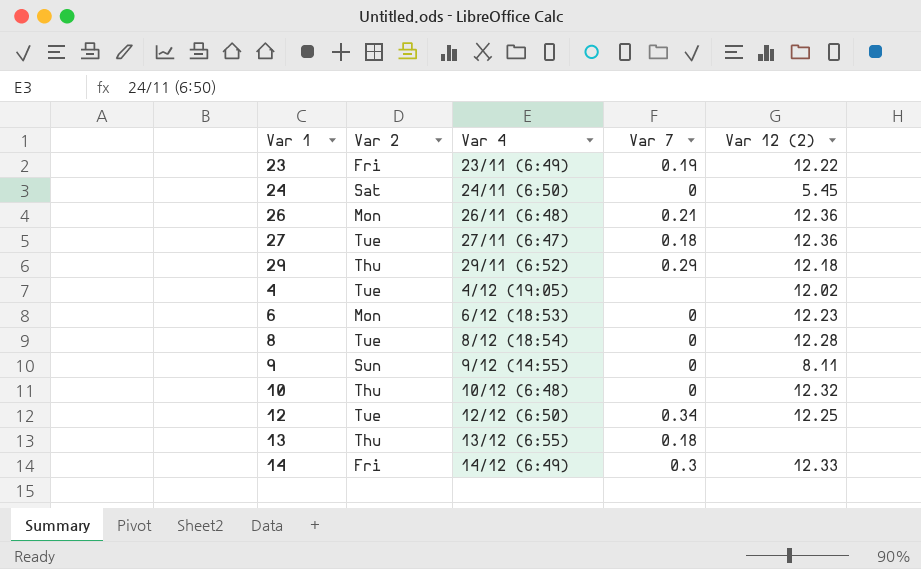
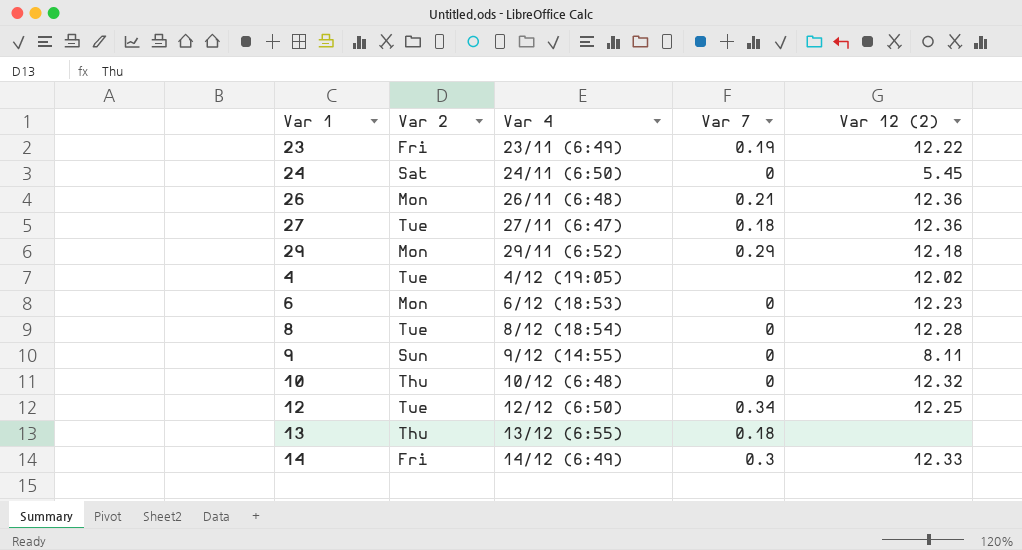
29 | Var 2: Thu -> Mon

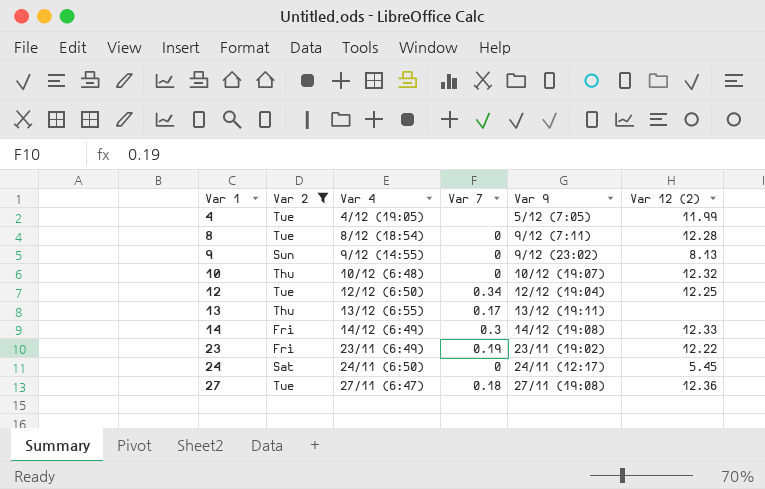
filter: none -> Var 2 != Mon
row order: none -> Var 1 ascending
column Var 9 | position: none -> 5
4 | Var 12 (2): 12.02 -> 11.99
9 | Var 12 (2): 8.11 -> 8.13
13 | Var 7: 0.18 -> 0.17

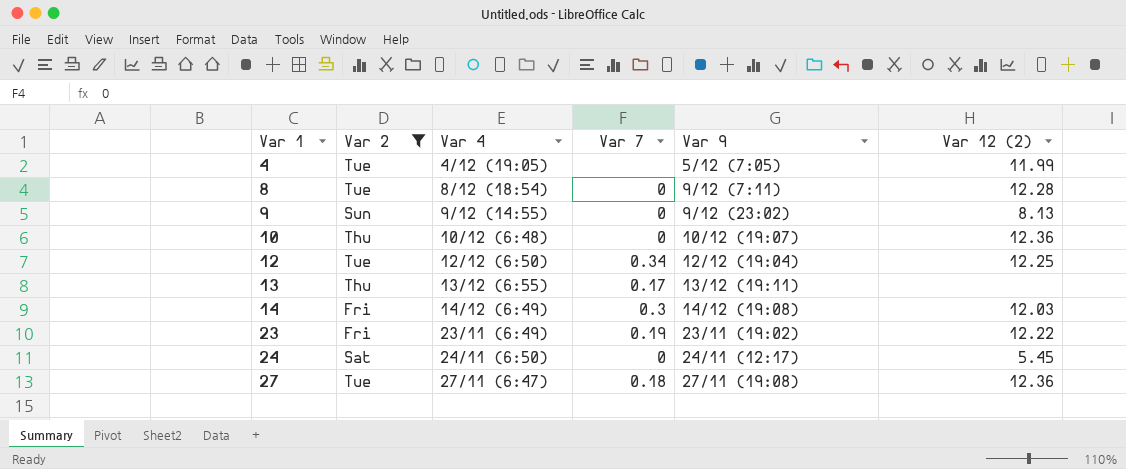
10 | Var 12 (2): 12.32 -> 12.36
14 | Var 12 (2): 12.33 -> 12.03

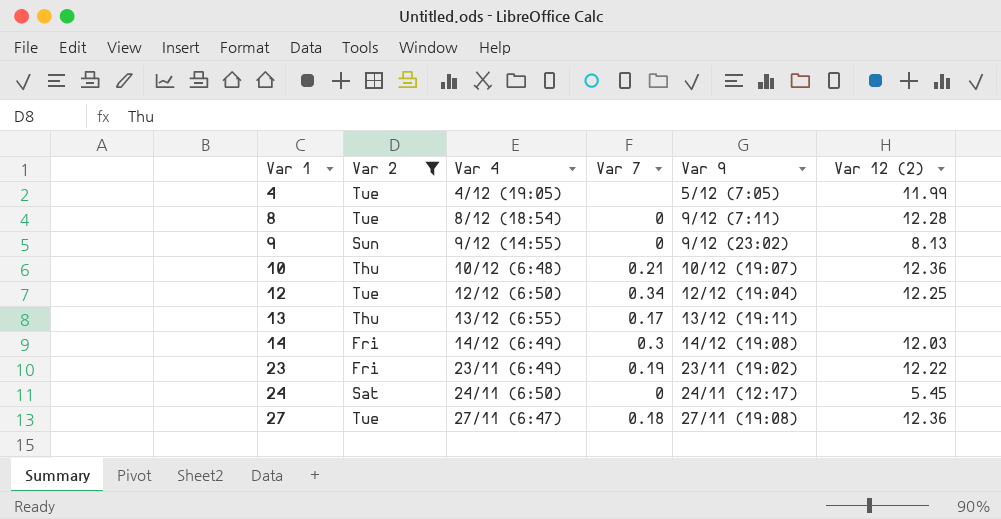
10 | Var 7: 0 -> 0.21

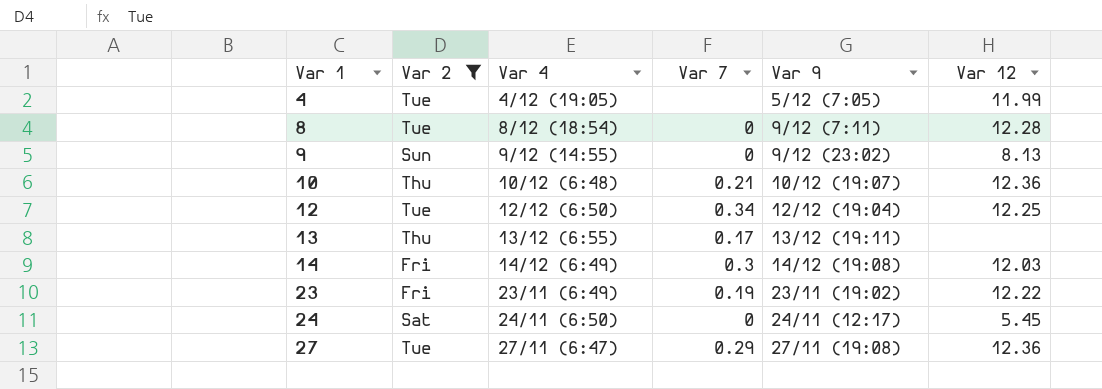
column name: Var 12 (2) -> Var 12
27 | Var 7: 0.18 -> 0.29

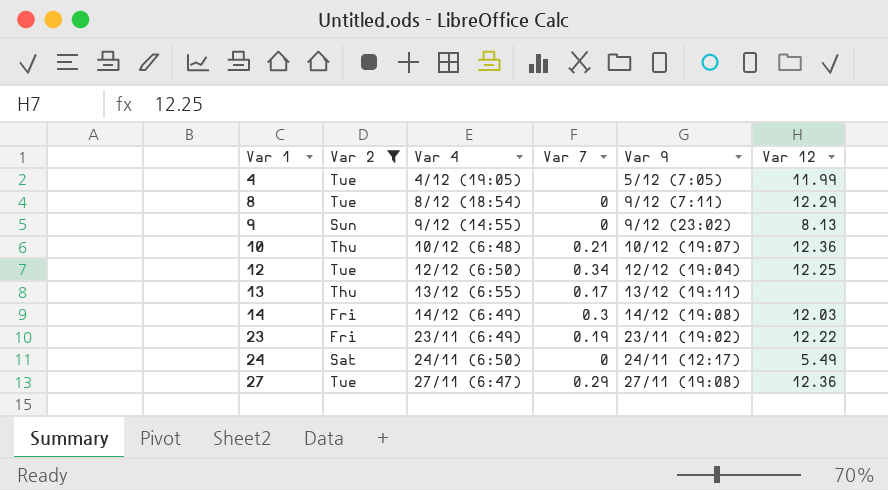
8 | Var 12: 12.28 -> 12.29
24 | Var 12: 5.45 -> 5.49

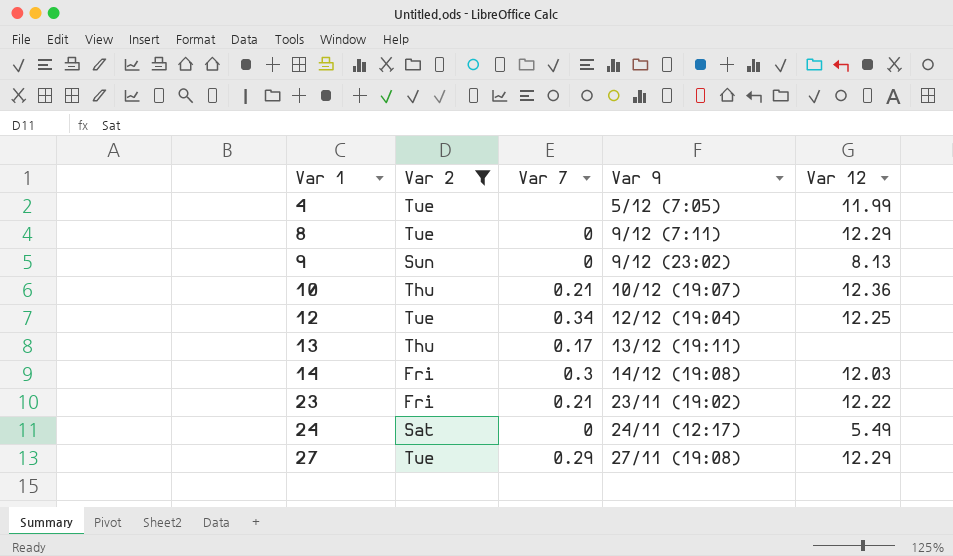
column Var 4 | position: 3 -> none
23 | Var 7: 0.19 -> 0.21
27 | Var 12: 12.36 -> 12.29

